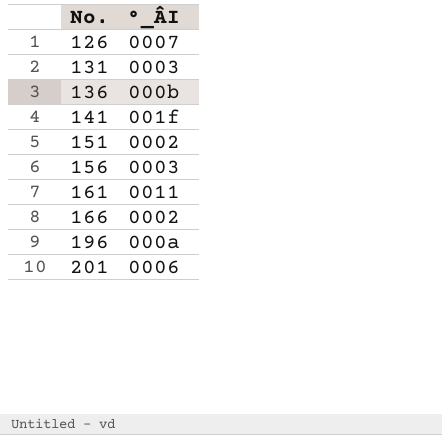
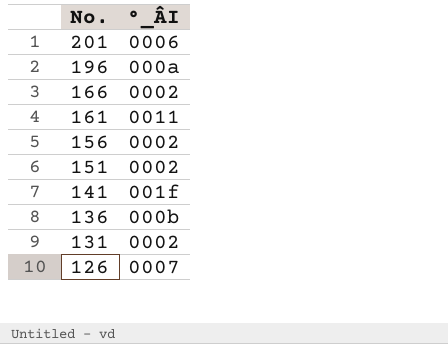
row order: No. ascending -> No. descending
156 | °_ÂI: 0003 -> 0002
131 | °_ÂI: 0003 -> 0002

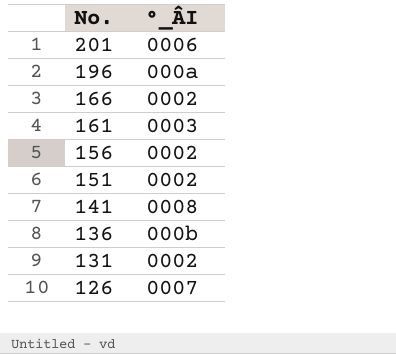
161 | °_ÂI: 0011 -> 0003
141 | °_ÂI: 001f -> 0008

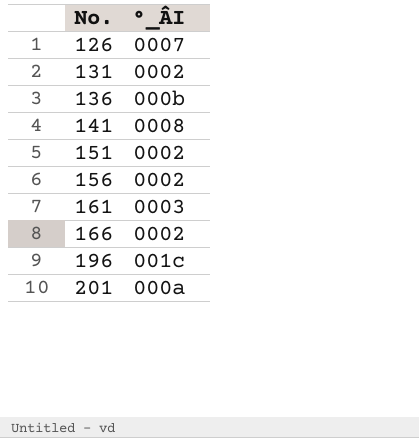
row order: No. descending -> No. ascending
196 | °_ÂI: 000a -> 001c
201 | °_ÂI: 0006 -> 000a

